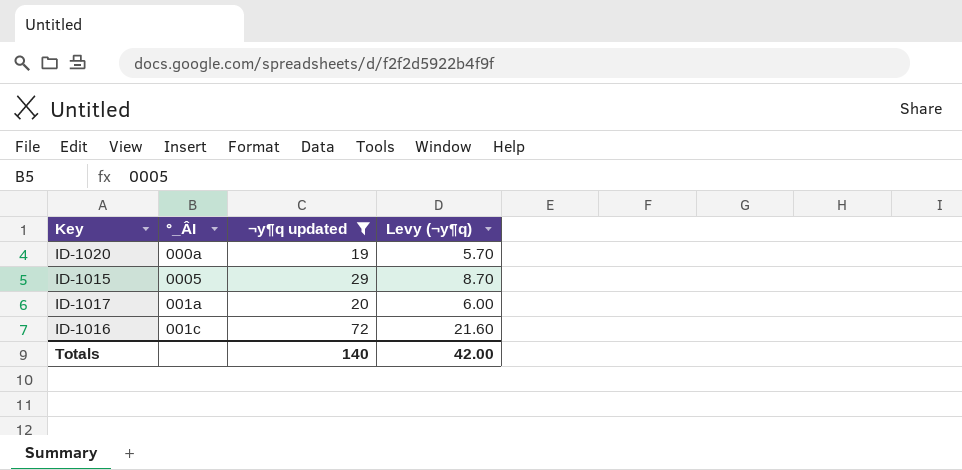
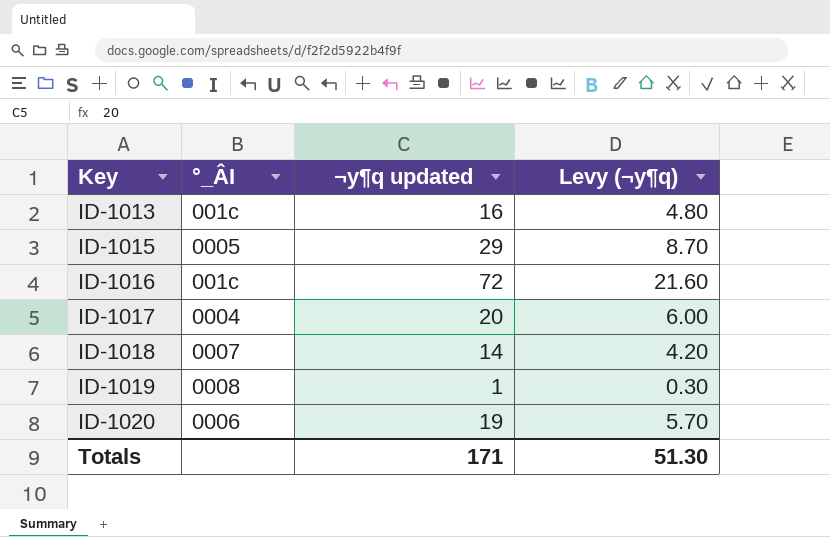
filter: ¬y¶q updated >= 19 -> none
row order: none -> Key ascending
ID-1017 | °_ÂI: 001a -> 0004
ID-1020 | °_ÂI: 000a -> 0006
Totals | ¬y¶q updated: 140 -> 171
Totals | Levy (¬y¶q): 42.00 -> 51.30

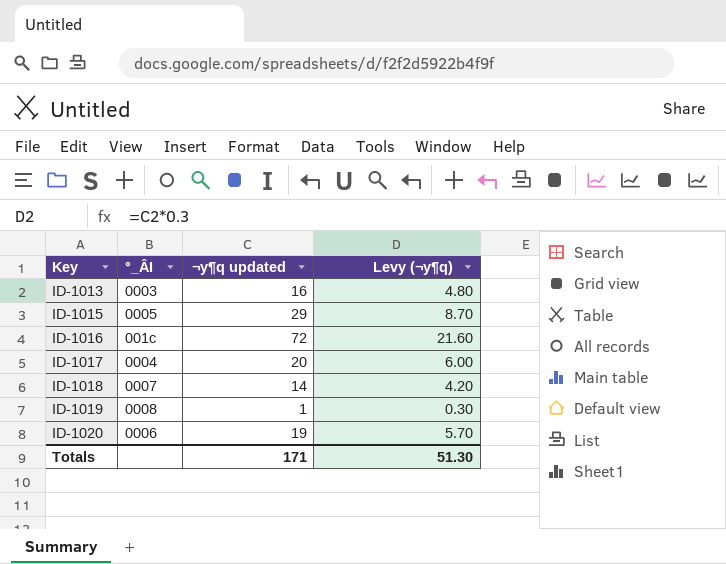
ID-1013 | °_ÂI: 001c -> 0003

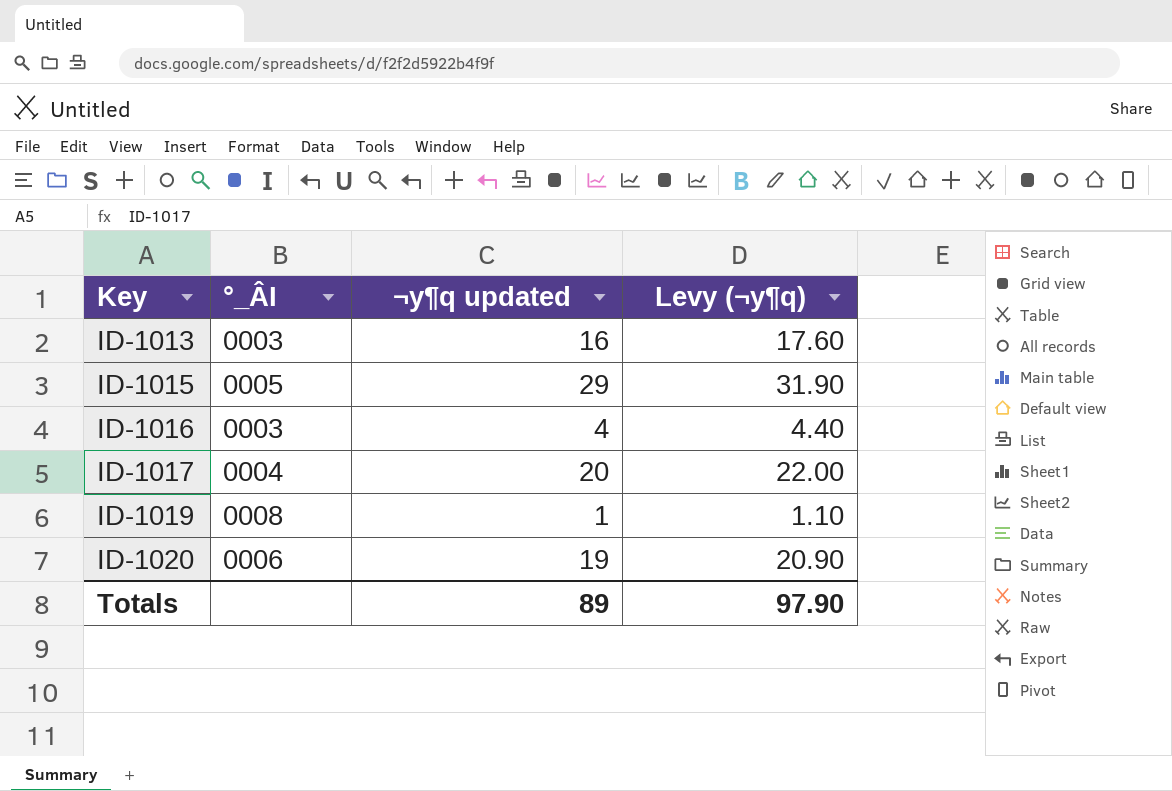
column Levy (¬y¶q) | formula: [¬y¶q updated] * 0.3 -> [¬y¶q updated] * 1.1
row ID-1018: 0007 | 14 | 4.20 -> none
ID-1016 | °_ÂI: 001c -> 0003
ID-1016 | ¬y¶q updated: 72 -> 4
Totals | ¬y¶q updated: 171 -> 89
Totals | Levy (¬y¶q): 51.30 -> 97.90

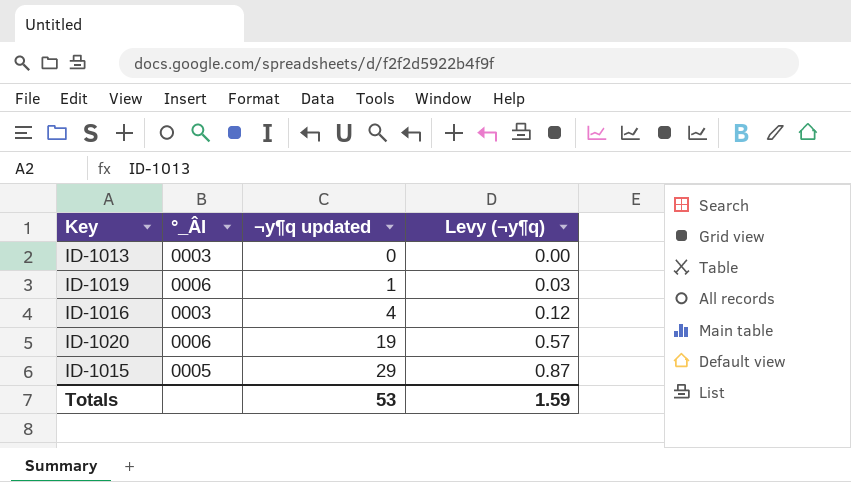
row order: Key ascending -> ¬y¶q updated ascending
column Levy (¬y¶q) | formula: [¬y¶q updated] * 1.1 -> [¬y¶q updated] * 0.03
row ID-1017: 0004 | 20 | 22.00 -> none
ID-1013 | ¬y¶q updated: 16 -> 0
ID-1019 | °_ÂI: 0008 -> 0006
Totals | ¬y¶q updated: 89 -> 53
Totals | Levy (¬y¶q): 97.90 -> 1.59

